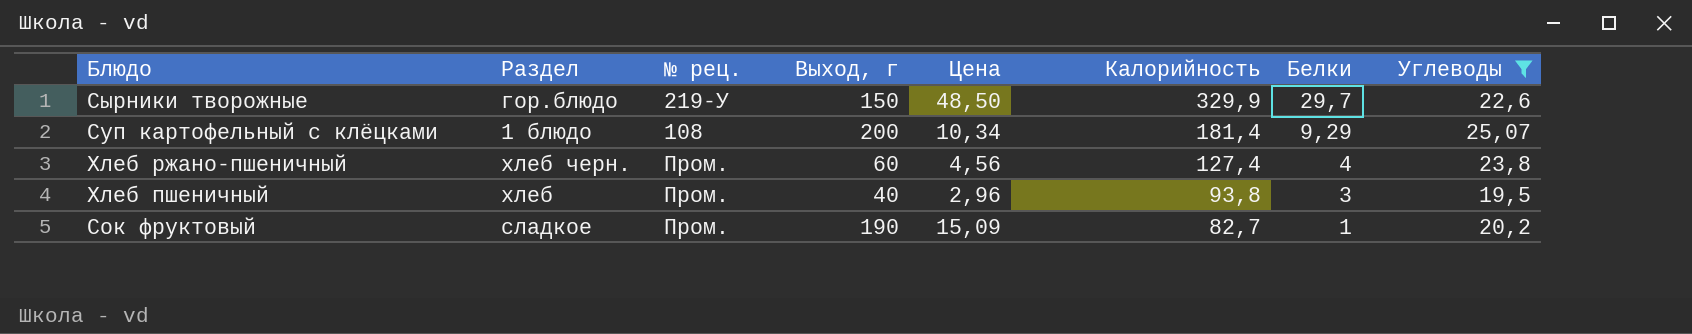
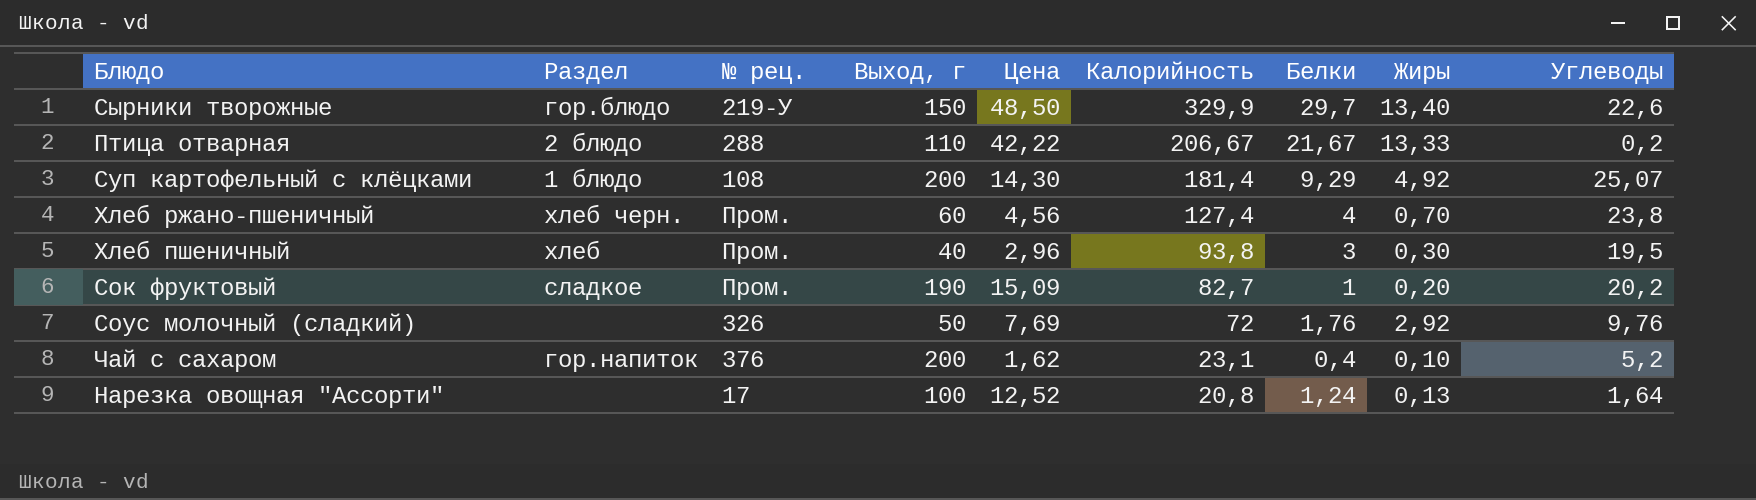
filter: Углеводы >= 19,5 -> none
column Жиры | position: none -> 8
Суп картофельный с клёцками | Цена: 10,34 -> 14,30

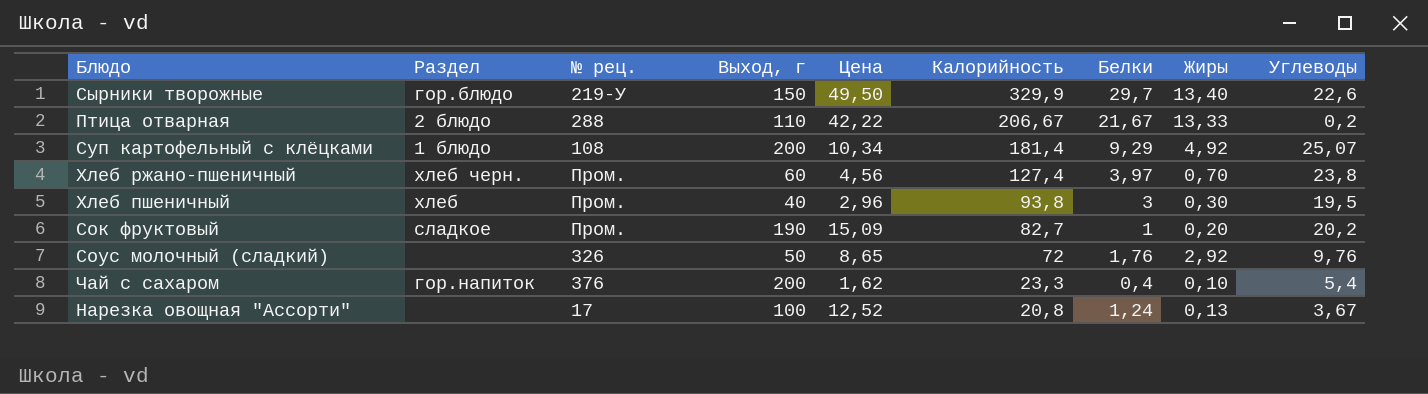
Сырники творожные | Цена: 48,50 -> 49,50
Суп картофельный с клёцками | Цена: 14,30 -> 10,34
Хлеб ржано-пшеничный | Белки: 4 -> 3,97
Соус молочный (сладкий) | Цена: 7,69 -> 8,65
Чай с сахаром | Калорийность: 23,1 -> 23,3
Чай с сахаром | Углеводы: 5,2 -> 5,4
Нарезка овощная "Ассорти" | Углеводы: 1,64 -> 3,67

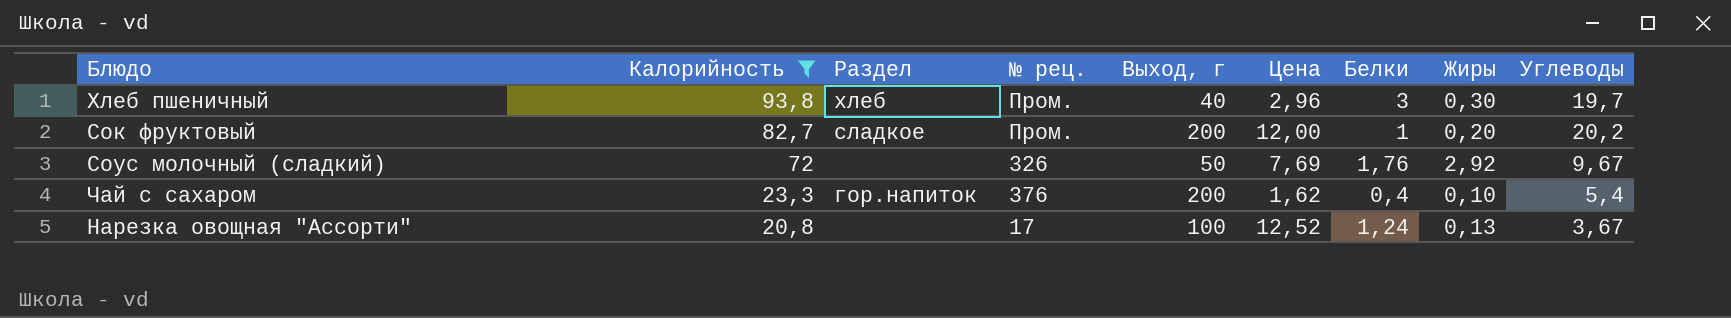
filter: none -> Калорийность <= 93,8
column Калорийность | position: 6 -> 2
Хлеб пшеничный | Углеводы: 19,5 -> 19,7
Сок фруктовый | Выход, г: 190 -> 200
Сок фруктовый | Цена: 15,09 -> 12,00
Соус молочный (сладкий) | Цена: 8,65 -> 7,69
Соус молочный (сладкий) | Углеводы: 9,76 -> 9,67

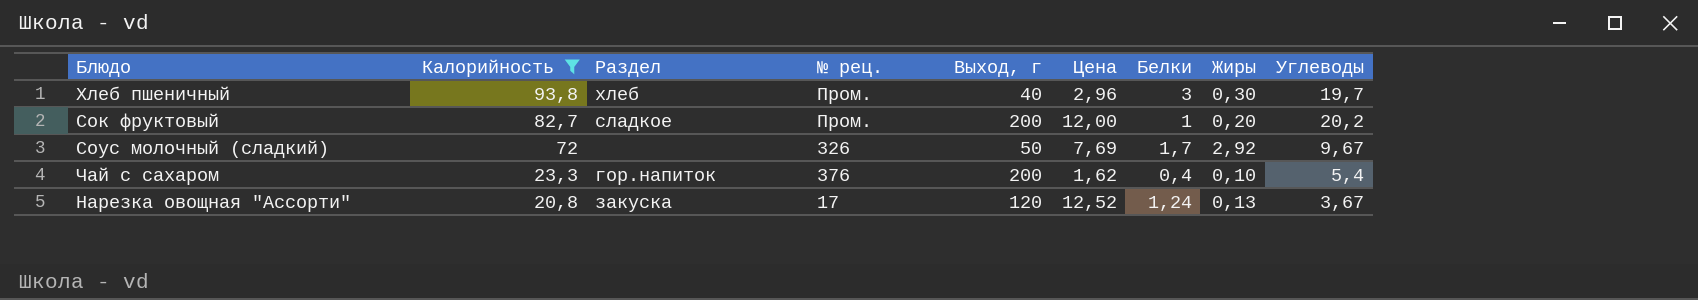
Соус молочный (сладкий) | Белки: 1,76 -> 1,7
Нарезка овощная "Ассорти" | Раздел: none -> закуска
Нарезка овощная "Ассорти" | Выход, г: 100 -> 120

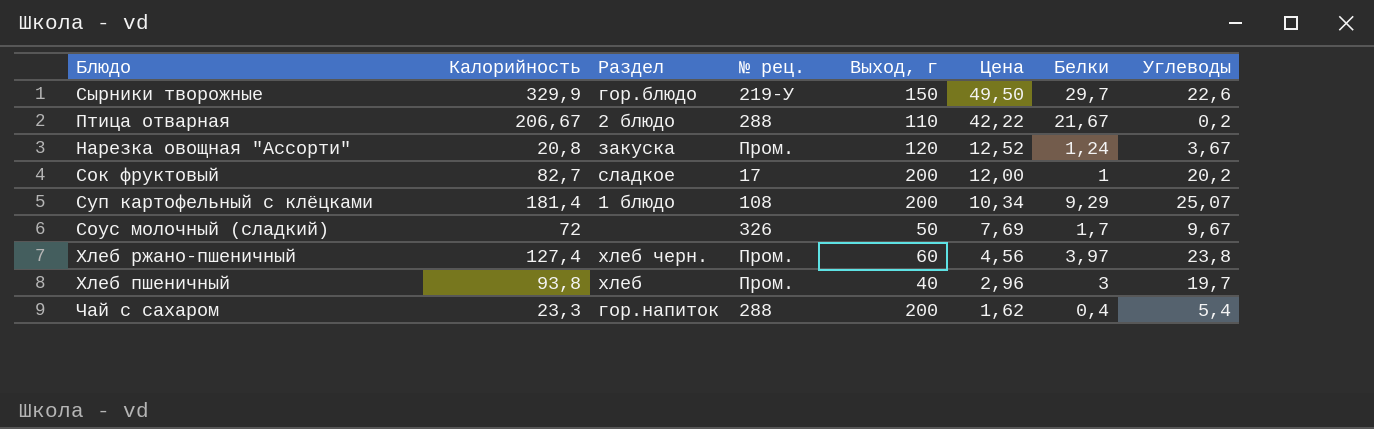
filter: Калорийность <= 93,8 -> none
row order: Калорийность descending -> Цена descending
column Жиры | position: 8 -> none
Нарезка овощная "Ассорти" | № рец.: 17 -> Пром.
Сок фруктовый | № рец.: Пром. -> 17
Чай с сахаром | № рец.: 376 -> 288

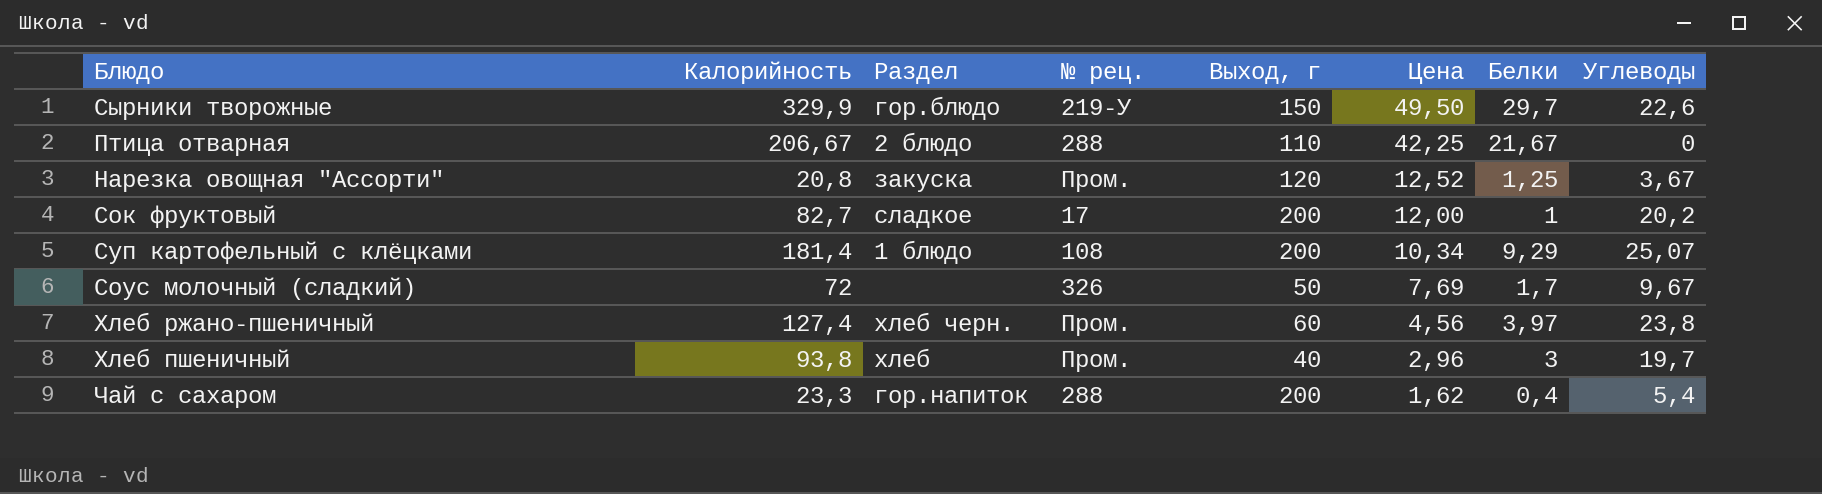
Птица отварная | Цена: 42,22 -> 42,25
Птица отварная | Углеводы: 0,2 -> 0
Нарезка овощная "Ассорти" | Белки: 1,24 -> 1,25

